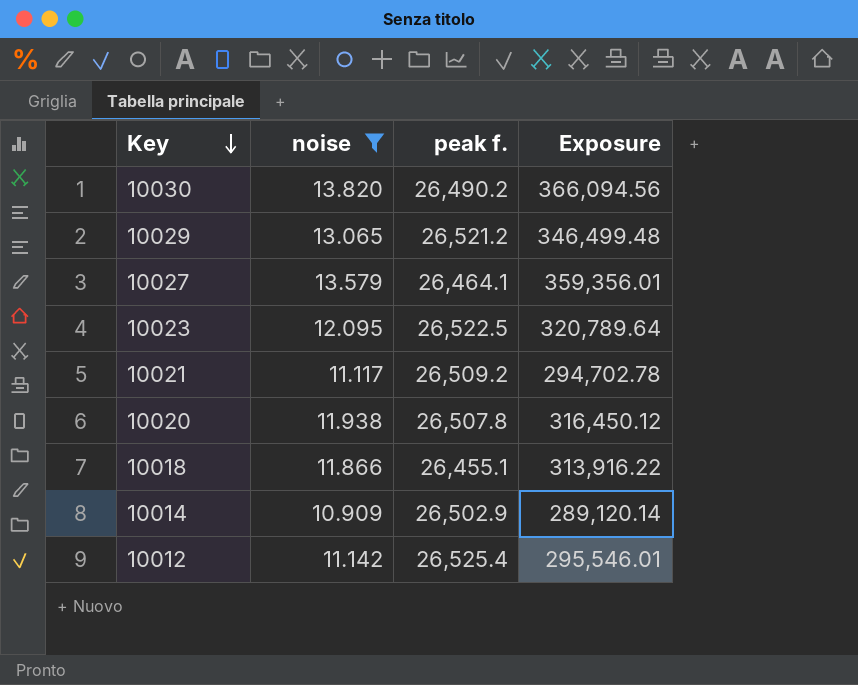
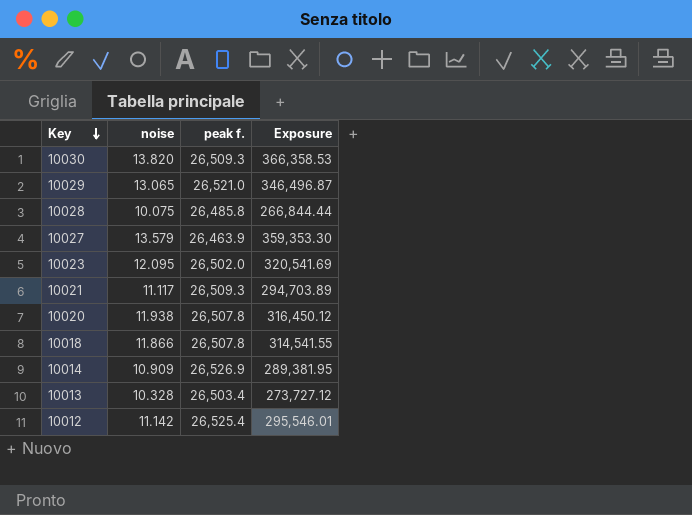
filter: noise >= 10.909 -> none
10030 | peak f.: 26,490.2 -> 26,509.3
10030 | Exposure: 366,094.56 -> 366,358.53
10029 | peak f.: 26,521.2 -> 26,521.0
10029 | Exposure: 346,499.48 -> 346,496.87
10027 | peak f.: 26,464.1 -> 26,463.9
10027 | Exposure: 359,356.01 -> 359,353.30
10023 | peak f.: 26,522.5 -> 26,502.0
10023 | Exposure: 320,789.64 -> 320,541.69
10021 | peak f.: 26,509.2 -> 26,509.3
10021 | Exposure: 294,702.78 -> 294,703.89
10018 | peak f.: 26,455.1 -> 26,507.8
10018 | Exposure: 313,916.22 -> 314,541.55
10014 | peak f.: 26,502.9 -> 26,526.9
10014 | Exposure: 289,120.14 -> 289,381.95

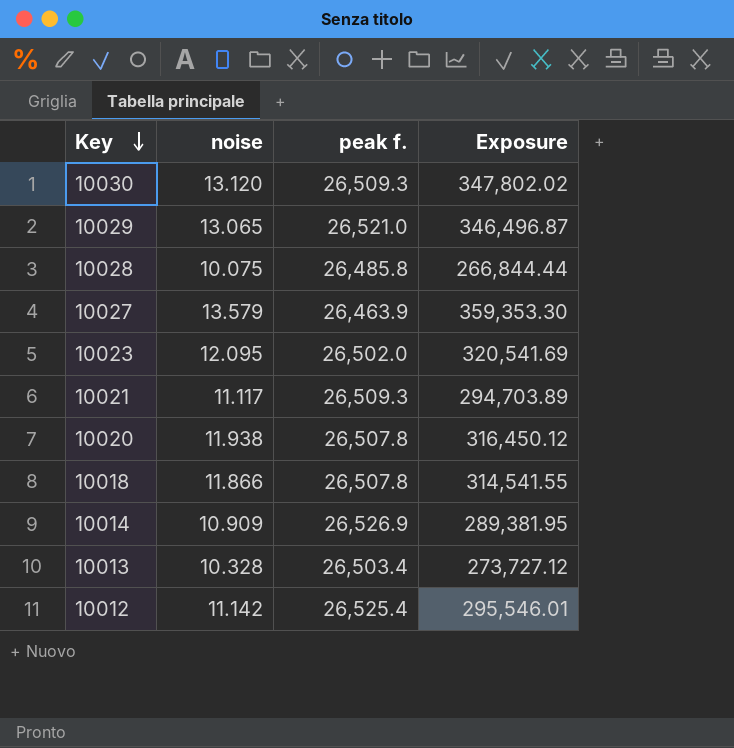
10030 | noise: 13.820 -> 13.120
10030 | Exposure: 366,358.53 -> 347,802.02

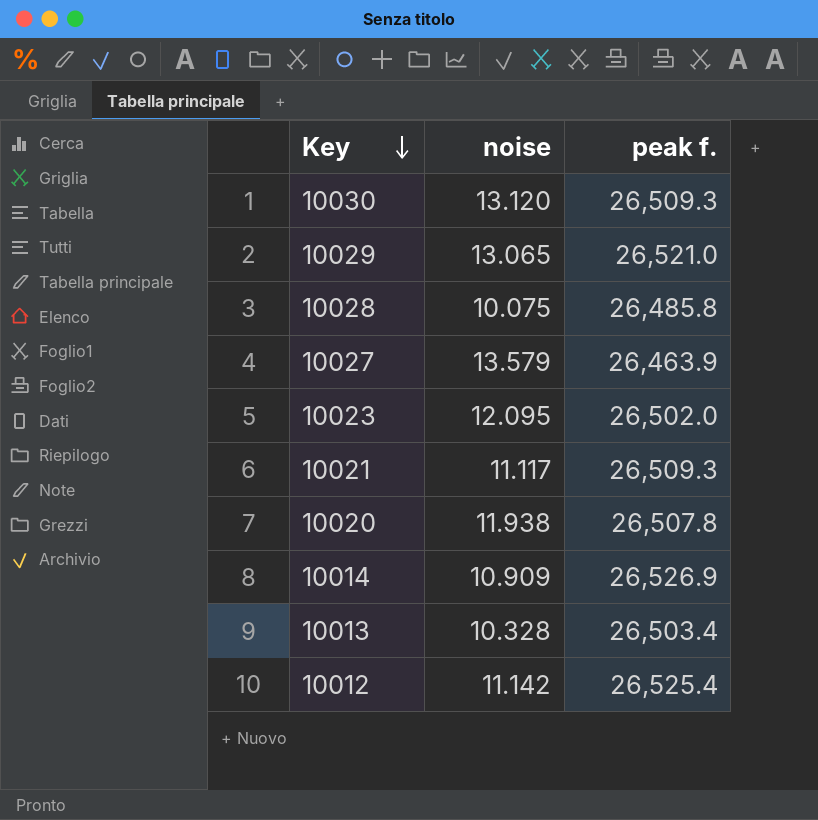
column Exposure | formula: [noise] * [peak f.] -> none
row 10018: 11.866 | 26,507.8 | 314,541.55 -> none

